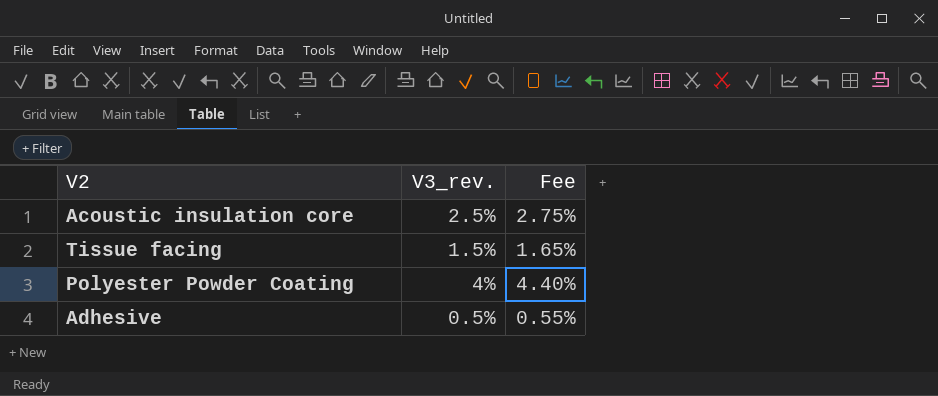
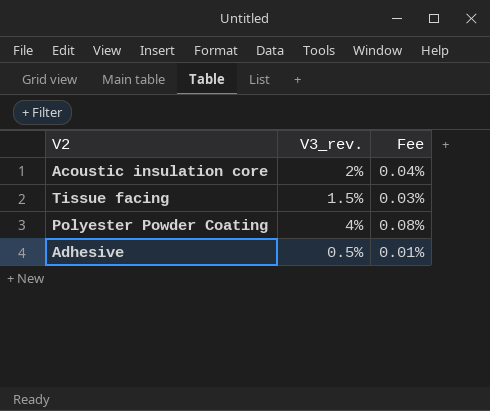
column Fee | formula: [V3_rev.] * 1.1 -> [V3_rev.] * 0.02
Acoustic insulation core | V3_rev.: 2.5% -> 2%

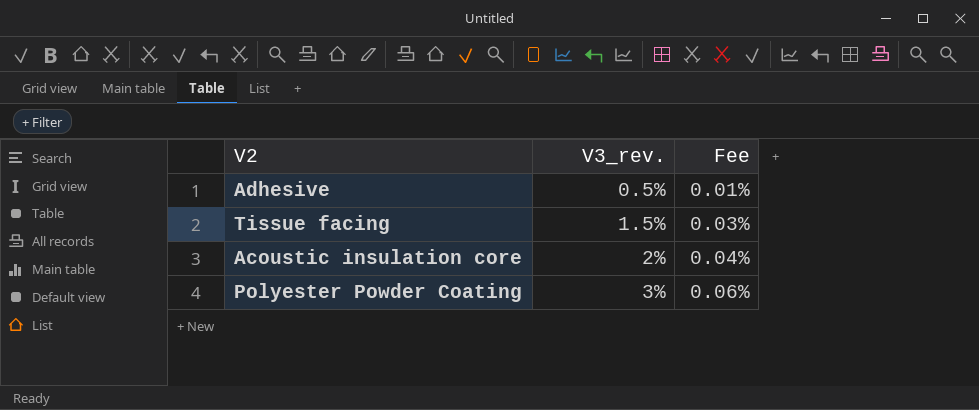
row order: none -> V3_rev. ascending
Polyester Powder Coating | V3_rev.: 4% -> 3%
Polyester Powder Coating | Fee: 0.08% -> 0.06%

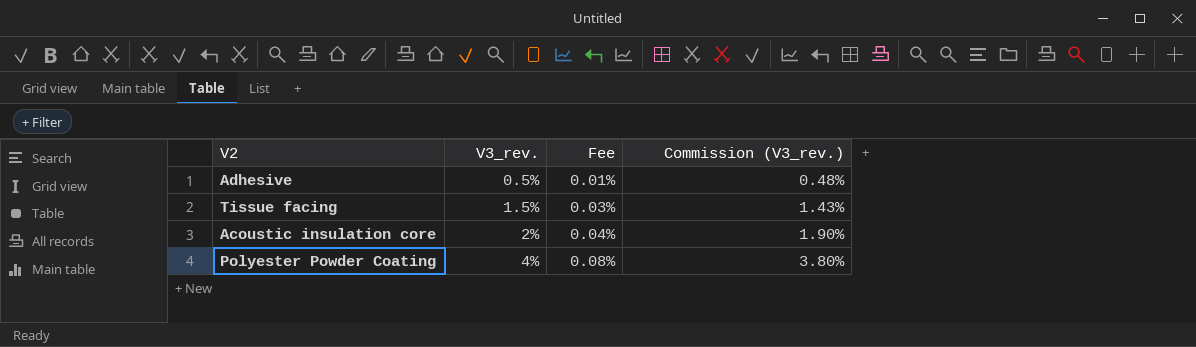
column Commission (V3_rev.) | formula: none -> [V3_rev.] * 0.95
Polyester Powder Coating | V3_rev.: 3% -> 4%
Polyester Powder Coating | Fee: 0.06% -> 0.08%

